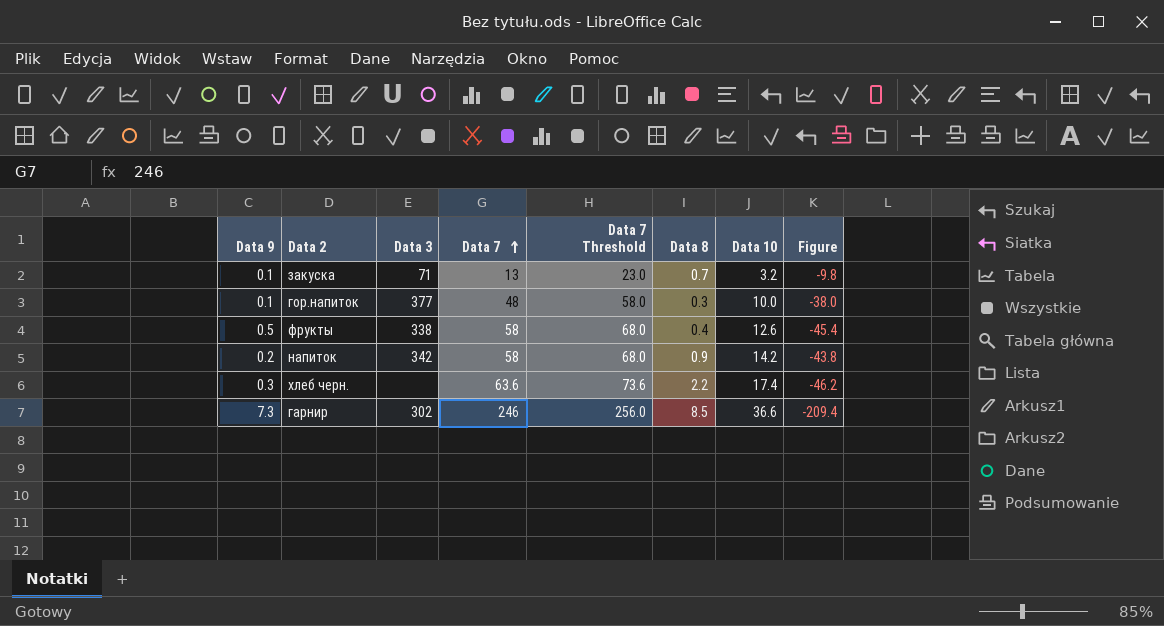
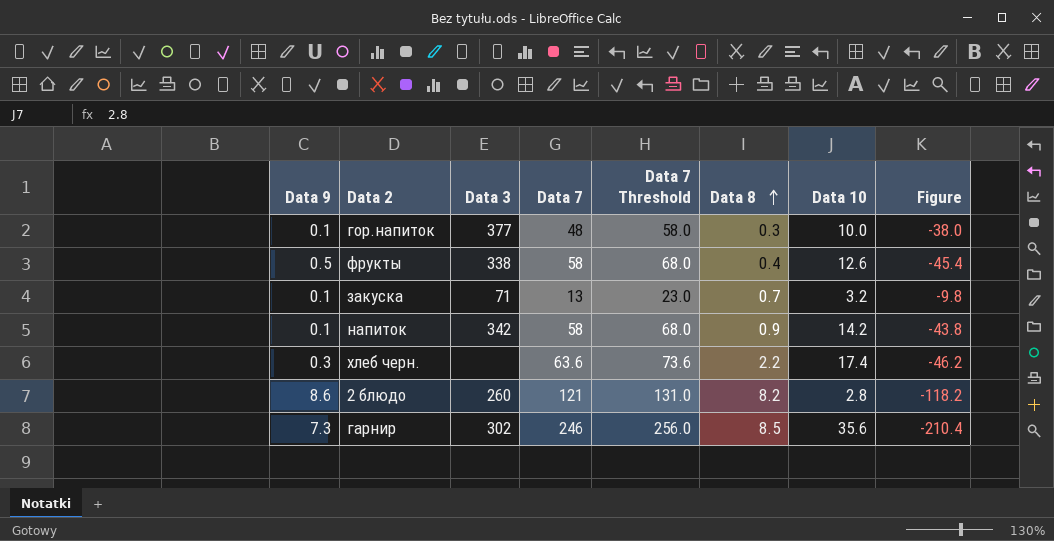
row order: Data 7 ascending -> Data 8 ascending
напиток | Data 9: 0.2 -> 0.1
row 2 блюдо: none -> 8.6 | 260 | 121 | 131.0 | 8.2 | 2.8 | -118.2
гарнир | Data 10: 36.6 -> 35.6
гарнир | Figure: -209.4 -> -210.4

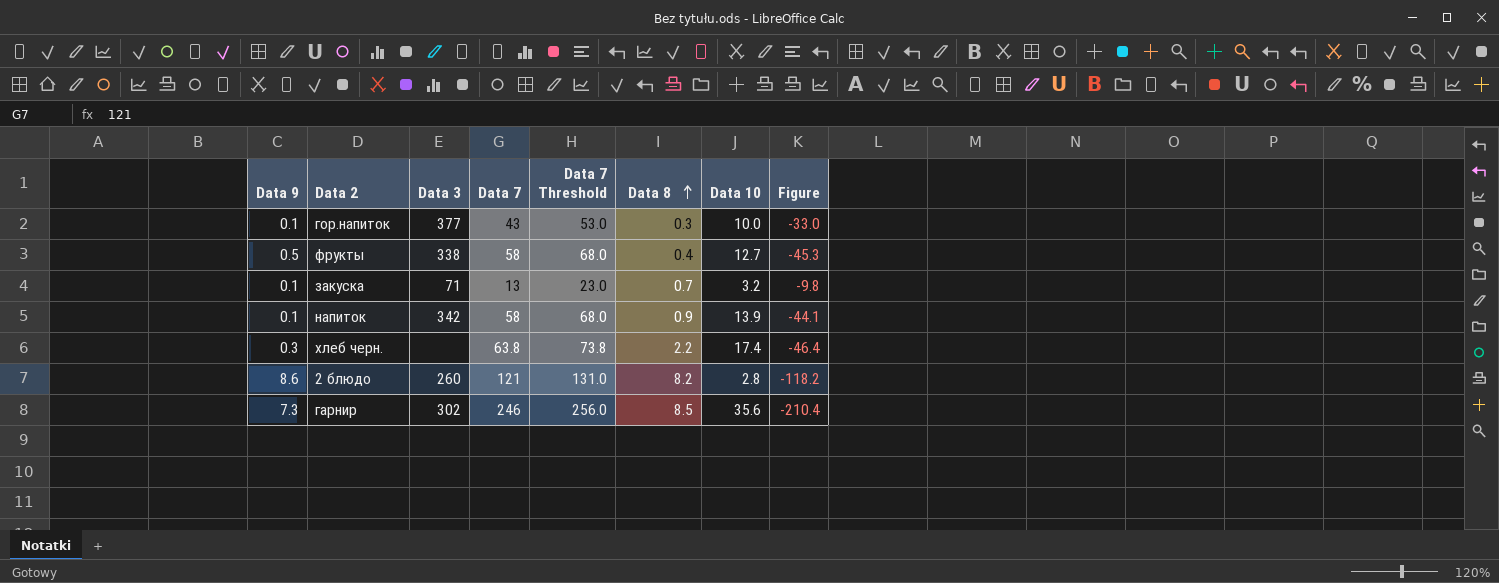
гор.напиток | Data 7: 48 -> 43
гор.напиток | Data 7 Threshold: 58.0 -> 53.0
гор.напиток | Figure: -38.0 -> -33.0
фрукты | Data 10: 12.6 -> 12.7
фрукты | Figure: -45.4 -> -45.3
напиток | Data 10: 14.2 -> 13.9
напиток | Figure: -43.8 -> -44.1
хлеб черн. | Data 7: 63.6 -> 63.8
хлеб черн. | Data 7 Threshold: 73.6 -> 73.8
хлеб черн. | Figure: -46.2 -> -46.4

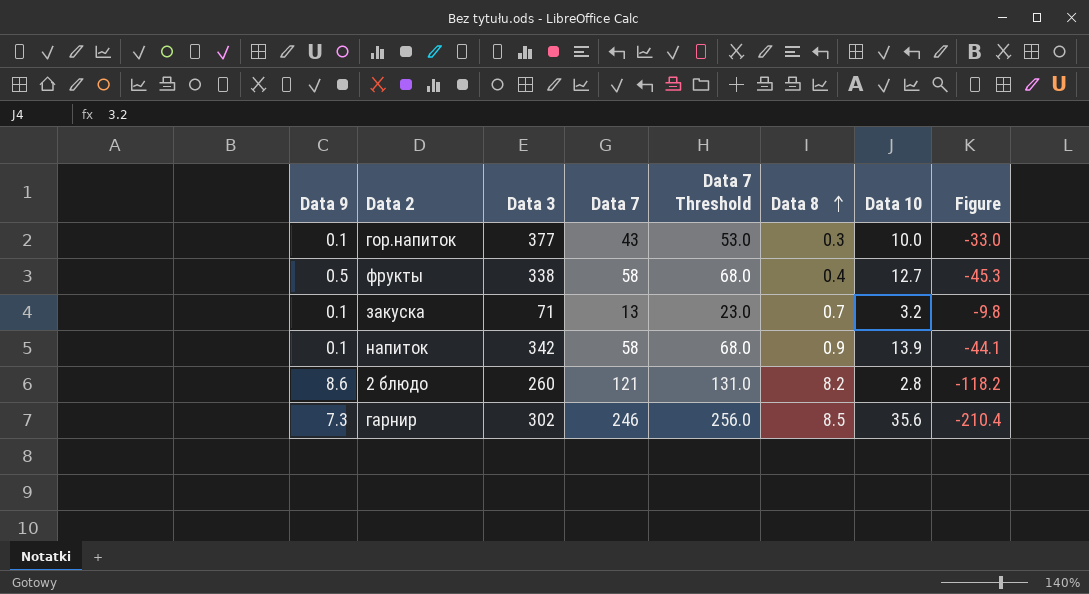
row хлеб черн.: 0.3 | none | 63.8 | 73.8 | 2.2 | 17.4 | -46.4 -> none

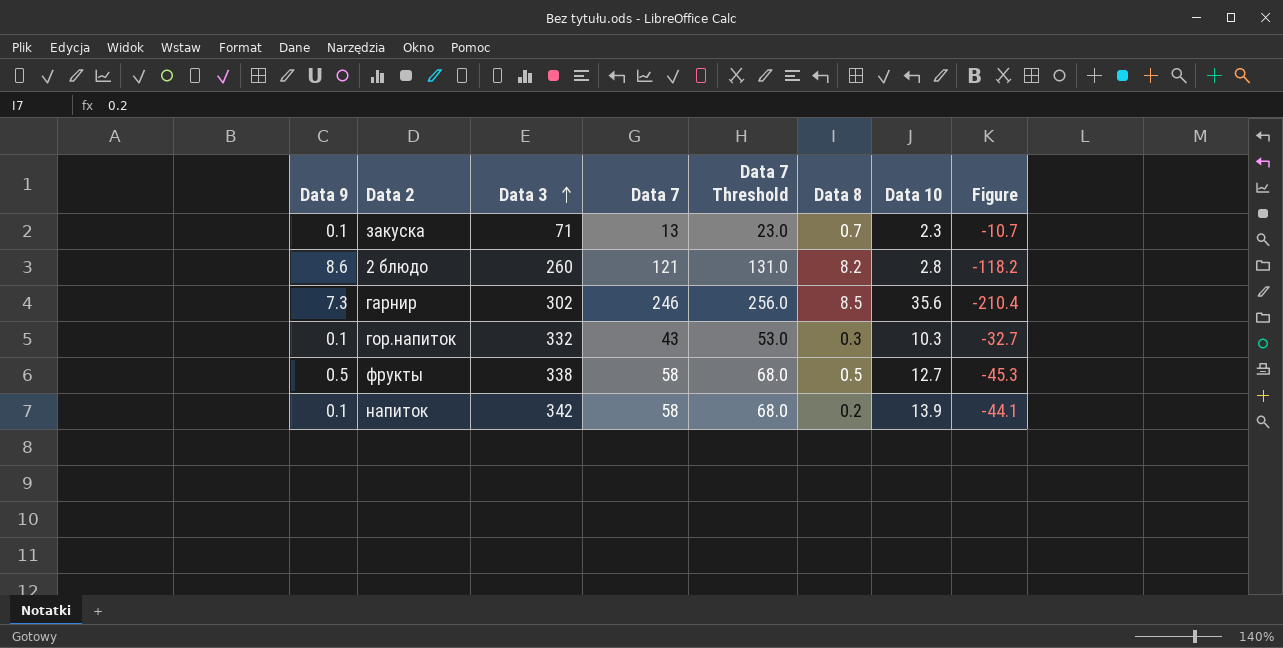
row order: Data 8 ascending -> Data 3 ascending
закуска | Data 10: 3.2 -> 2.3
закуска | Figure: -9.8 -> -10.7
гор.напиток | Data 3: 377 -> 332
гор.напиток | Data 10: 10.0 -> 10.3
гор.напиток | Figure: -33.0 -> -32.7
фрукты | Data 8: 0.4 -> 0.5
напиток | Data 8: 0.9 -> 0.2

